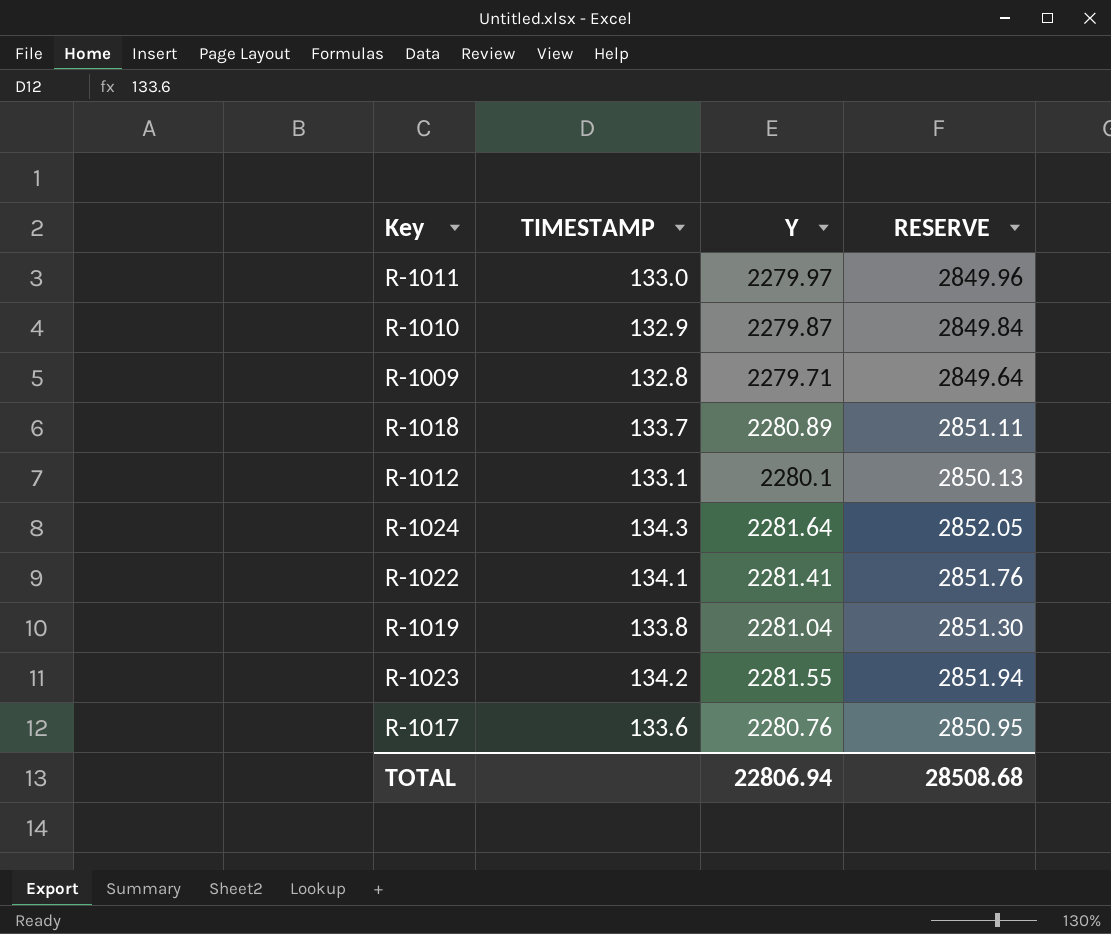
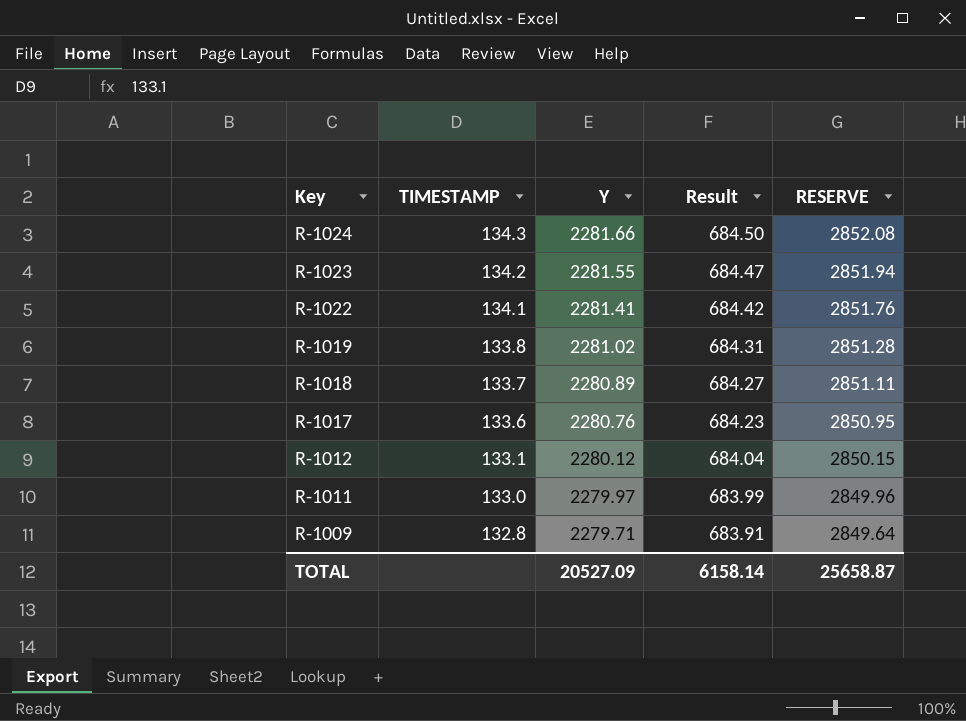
row order: none -> Key descending
column Result | formula: none -> [Y] * 0.3
row R-1010: 132.9 | 2279.87 | 2849.84 -> none
R-1024 | Y: 2281.64 -> 2281.66
R-1024 | RESERVE: 2852.05 -> 2852.08
R-1019 | Y: 2281.04 -> 2281.02
R-1019 | RESERVE: 2851.30 -> 2851.28
R-1012 | Y: 2280.1 -> 2280.12
R-1012 | RESERVE: 2850.13 -> 2850.15
TOTAL | Y: 22806.94 -> 20527.09
TOTAL | RESERVE: 28508.68 -> 25658.87

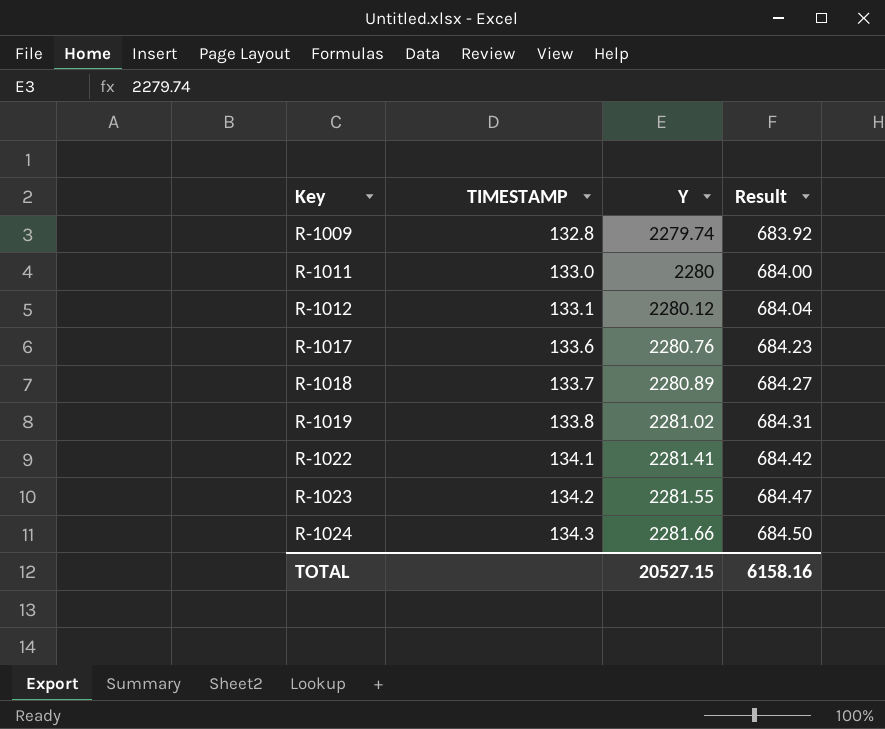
row order: Key descending -> Key ascending
column RESERVE | formula: [Y] * 1.25 -> none
R-1009 | Y: 2279.71 -> 2279.74
R-1009 | Result: 683.91 -> 683.92
R-1011 | Y: 2279.97 -> 2280
R-1011 | Result: 683.99 -> 684.00
TOTAL | Y: 20527.09 -> 20527.15
TOTAL | Result: 6158.14 -> 6158.16

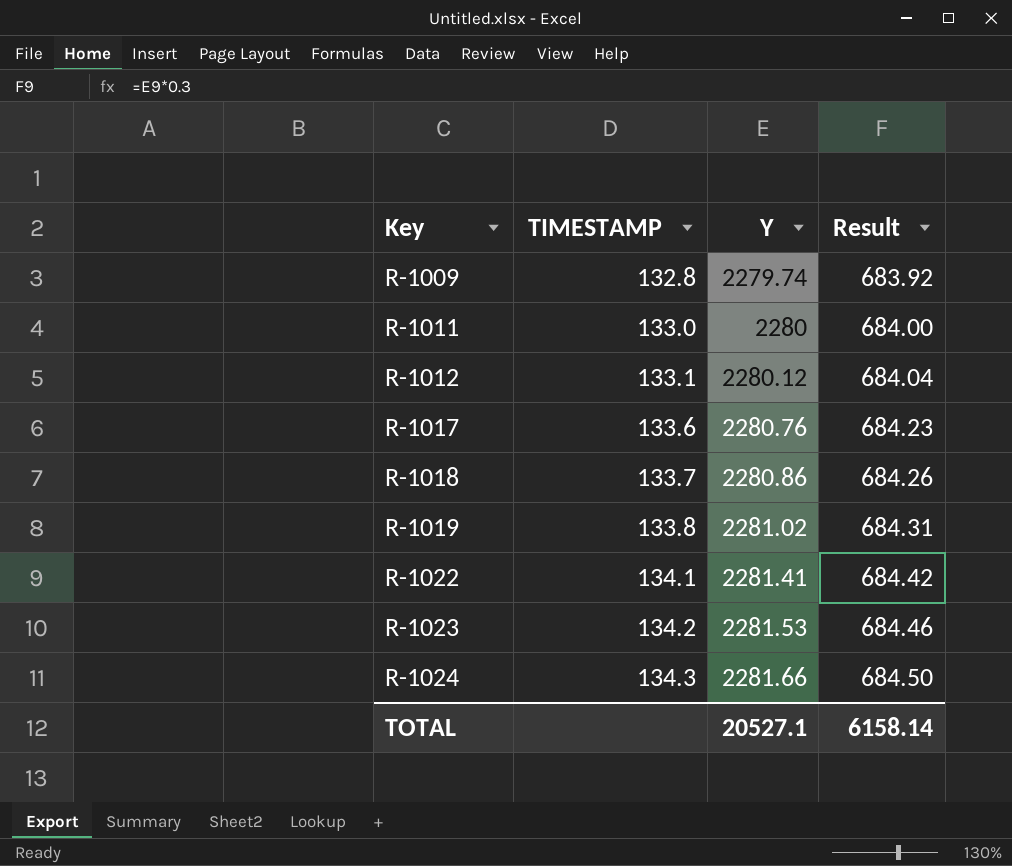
R-1018 | Y: 2280.89 -> 2280.86
R-1018 | Result: 684.27 -> 684.26
R-1023 | Y: 2281.55 -> 2281.53
R-1023 | Result: 684.47 -> 684.46
TOTAL | Y: 20527.15 -> 20527.1
TOTAL | Result: 6158.16 -> 6158.14

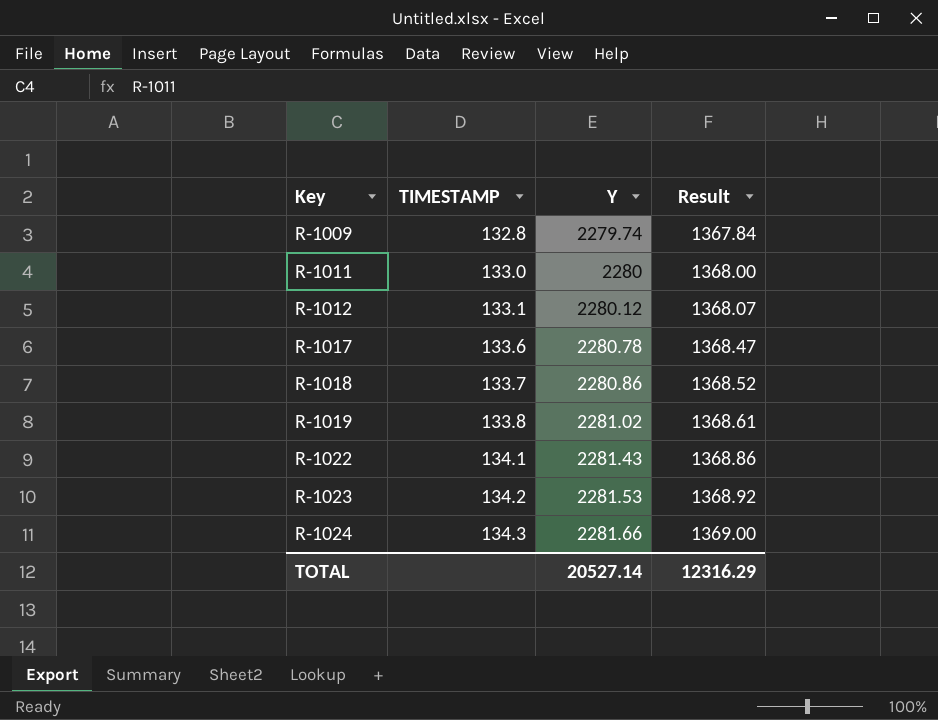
column Result | formula: [Y] * 0.3 -> [Y] * 0.6
R-1017 | Y: 2280.76 -> 2280.78
R-1022 | Y: 2281.41 -> 2281.43
TOTAL | Y: 20527.1 -> 20527.14
TOTAL | Result: 6158.14 -> 12316.29

